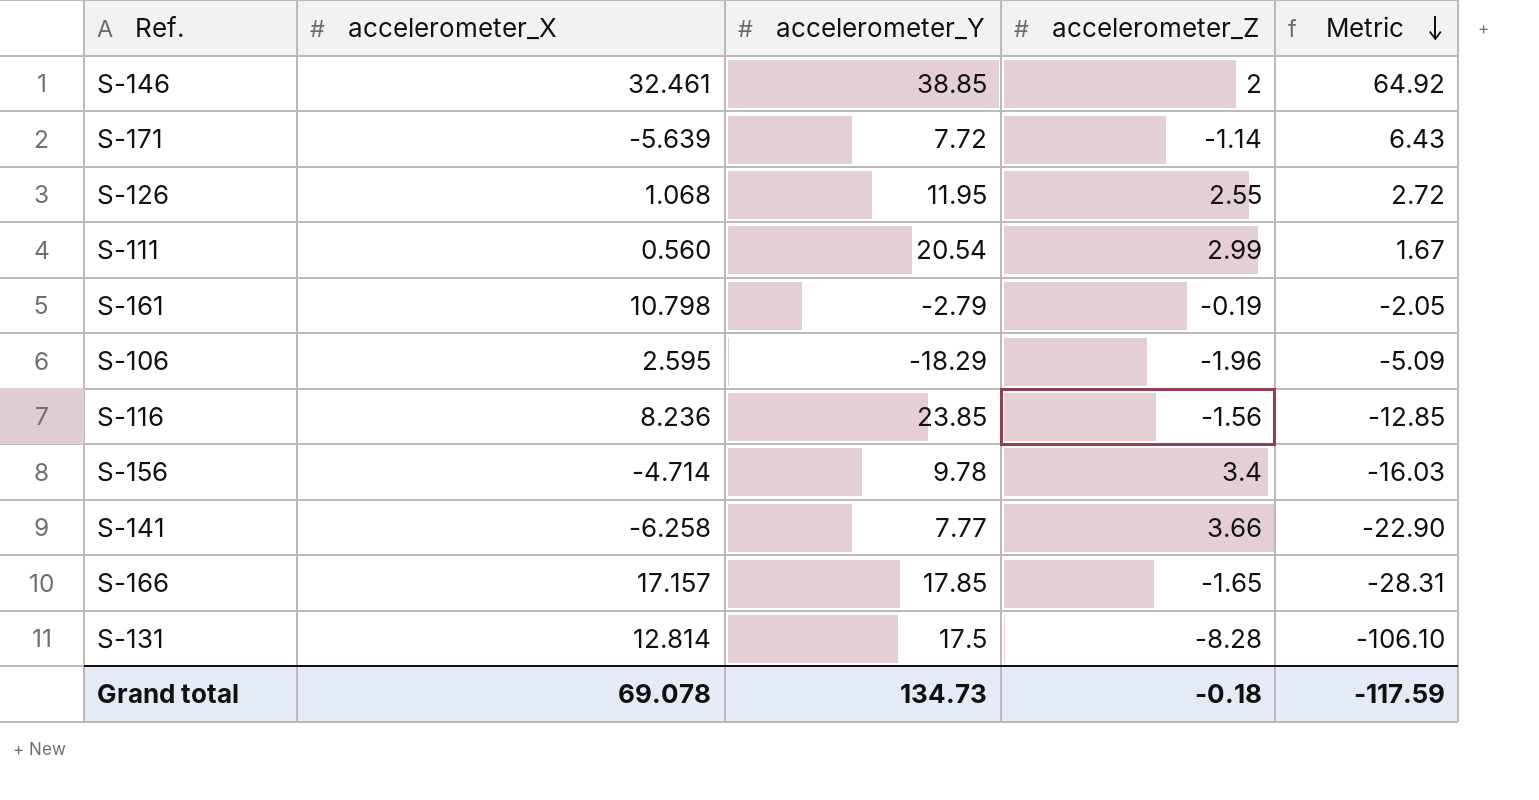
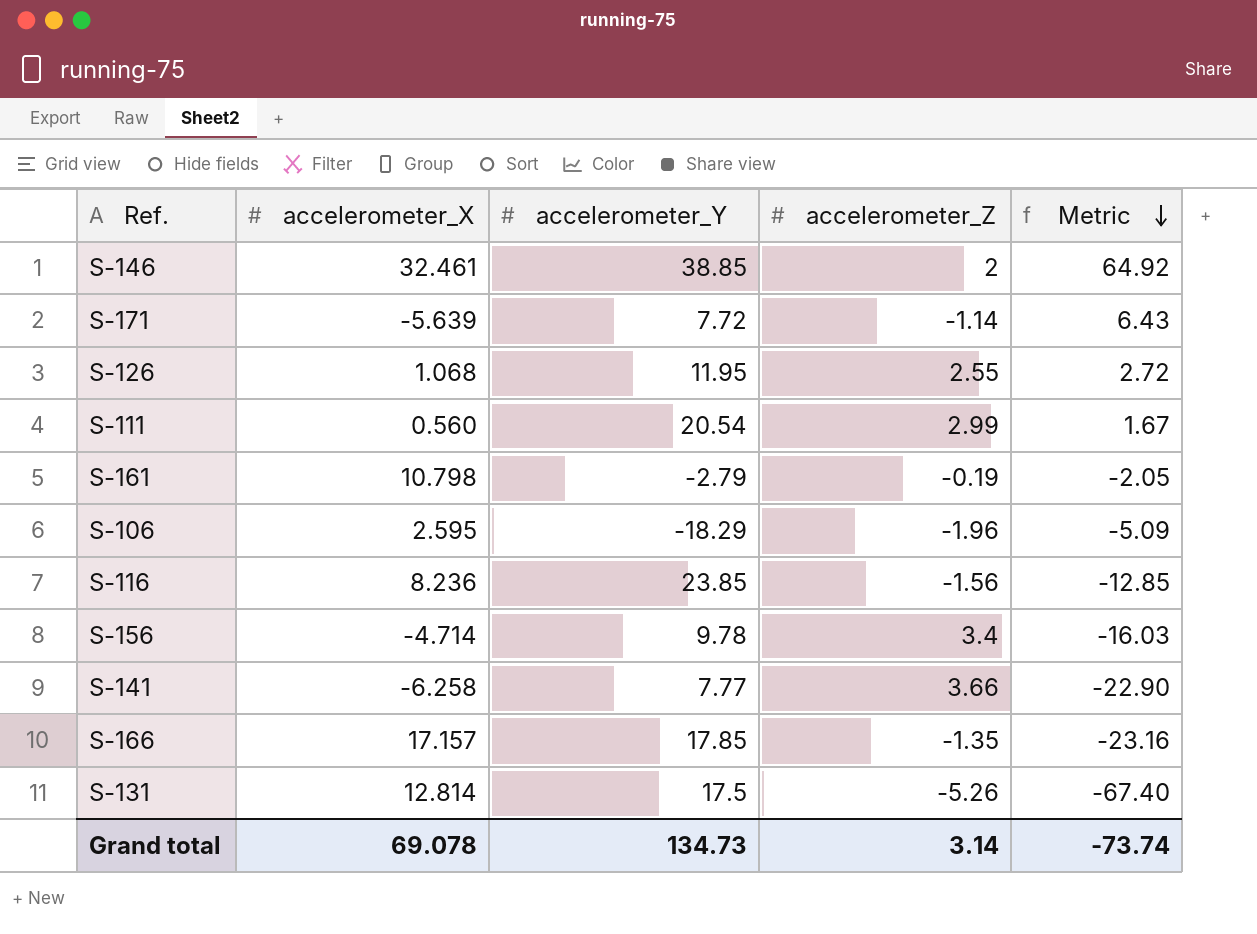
S-166 | accelerometer_Z: -1.65 -> -1.35
S-166 | Metric: -28.31 -> -23.16
S-131 | accelerometer_Z: -8.28 -> -5.26
S-131 | Metric: -106.10 -> -67.40
Grand total | accelerometer_Z: -0.18 -> 3.14
Grand total | Metric: -117.59 -> -73.74

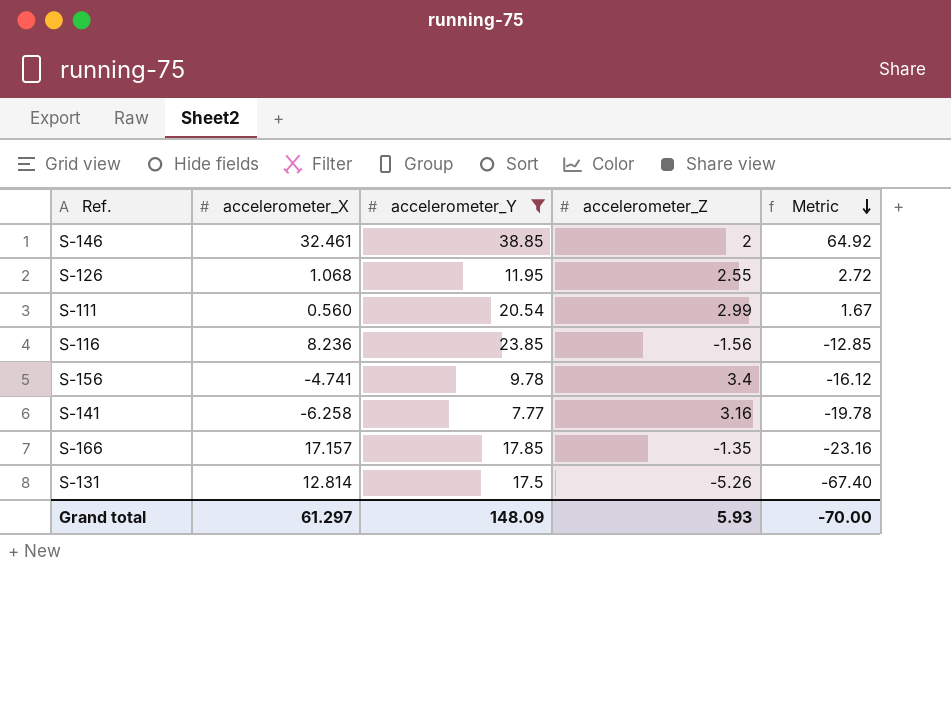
filter: none -> accelerometer_Y >= 7.77
S-156 | accelerometer_X: -4.714 -> -4.741
S-156 | Metric: -16.03 -> -16.12
S-141 | accelerometer_Z: 3.66 -> 3.16
S-141 | Metric: -22.90 -> -19.78
Grand total | accelerometer_X: 69.078 -> 61.297
Grand total | accelerometer_Y: 134.73 -> 148.09
Grand total | accelerometer_Z: 3.14 -> 5.93
Grand total | Metric: -73.74 -> -70.00

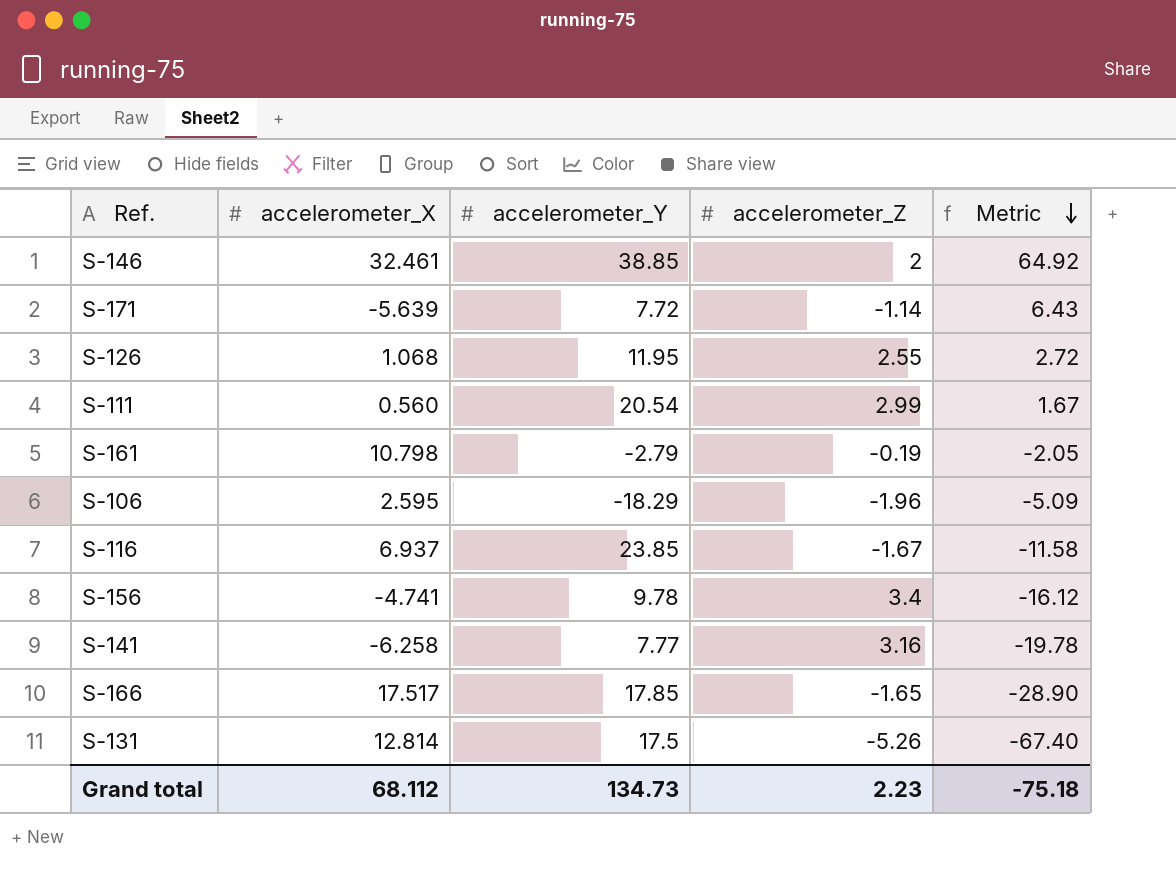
filter: accelerometer_Y >= 7.77 -> none
S-116 | accelerometer_X: 8.236 -> 6.937
S-116 | accelerometer_Z: -1.56 -> -1.67
S-116 | Metric: -12.85 -> -11.58
S-166 | accelerometer_X: 17.157 -> 17.517
S-166 | accelerometer_Z: -1.35 -> -1.65
S-166 | Metric: -23.16 -> -28.90
Grand total | accelerometer_X: 61.297 -> 68.112
Grand total | accelerometer_Y: 148.09 -> 134.73
Grand total | accelerometer_Z: 5.93 -> 2.23
Grand total | Metric: -70.00 -> -75.18

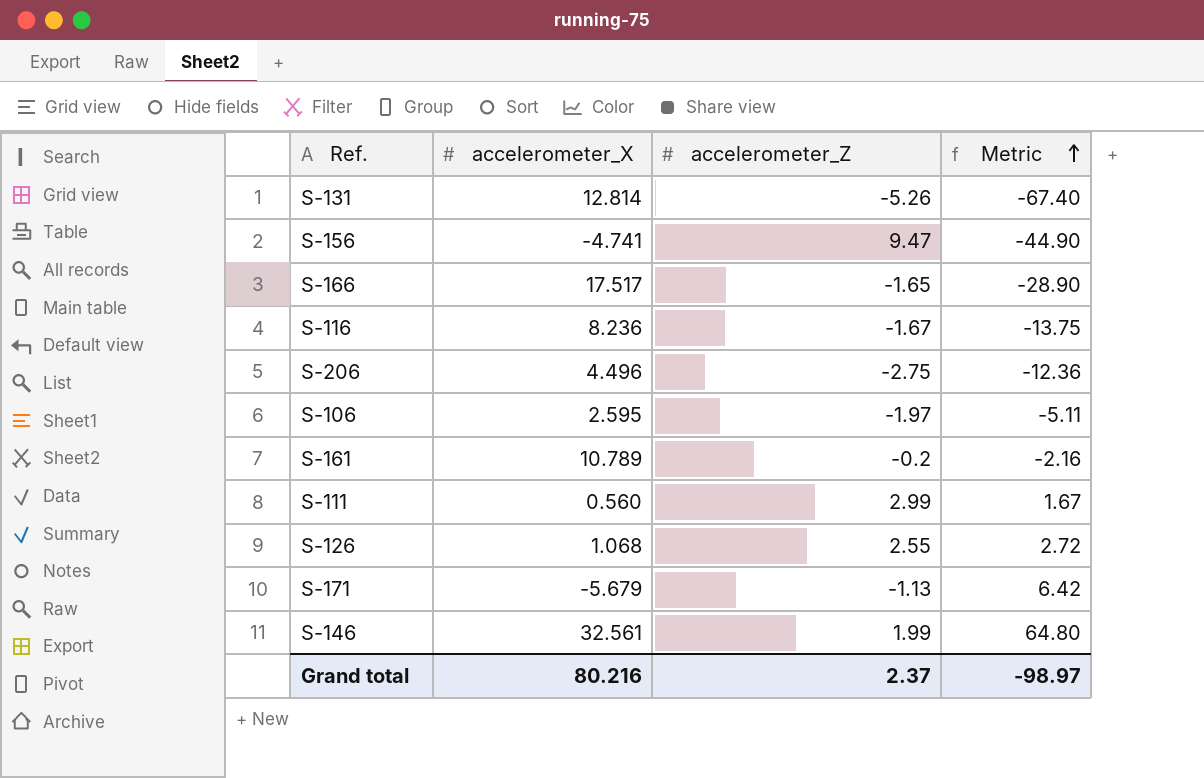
row order: Metric descending -> Metric ascending
column accelerometer_Y | position: 3 -> none
row S-141: -6.258 | 7.77 | 3.16 | -19.78 -> none
S-156 | accelerometer_Z: 3.4 -> 9.47
S-156 | Metric: -16.12 -> -44.90
S-116 | accelerometer_X: 6.937 -> 8.236
S-116 | Metric: -11.58 -> -13.75
row S-206: none -> 4.496 | -2.75 | -12.36
S-106 | accelerometer_Z: -1.96 -> -1.97
S-106 | Metric: -5.09 -> -5.11
S-161 | accelerometer_X: 10.798 -> 10.789
S-161 | accelerometer_Z: -0.19 -> -0.2
S-161 | Metric: -2.05 -> -2.16
S-171 | accelerometer_X: -5.639 -> -5.679
S-171 | accelerometer_Z: -1.14 -> -1.13
S-171 | Metric: 6.43 -> 6.42
S-146 | accelerometer_X: 32.461 -> 32.561
S-146 | accelerometer_Z: 2 -> 1.99
S-146 | Metric: 64.92 -> 64.80
Grand total | accelerometer_X: 68.112 -> 80.216
Grand total | accelerometer_Z: 2.23 -> 2.37
Grand total | Metric: -75.18 -> -98.97

